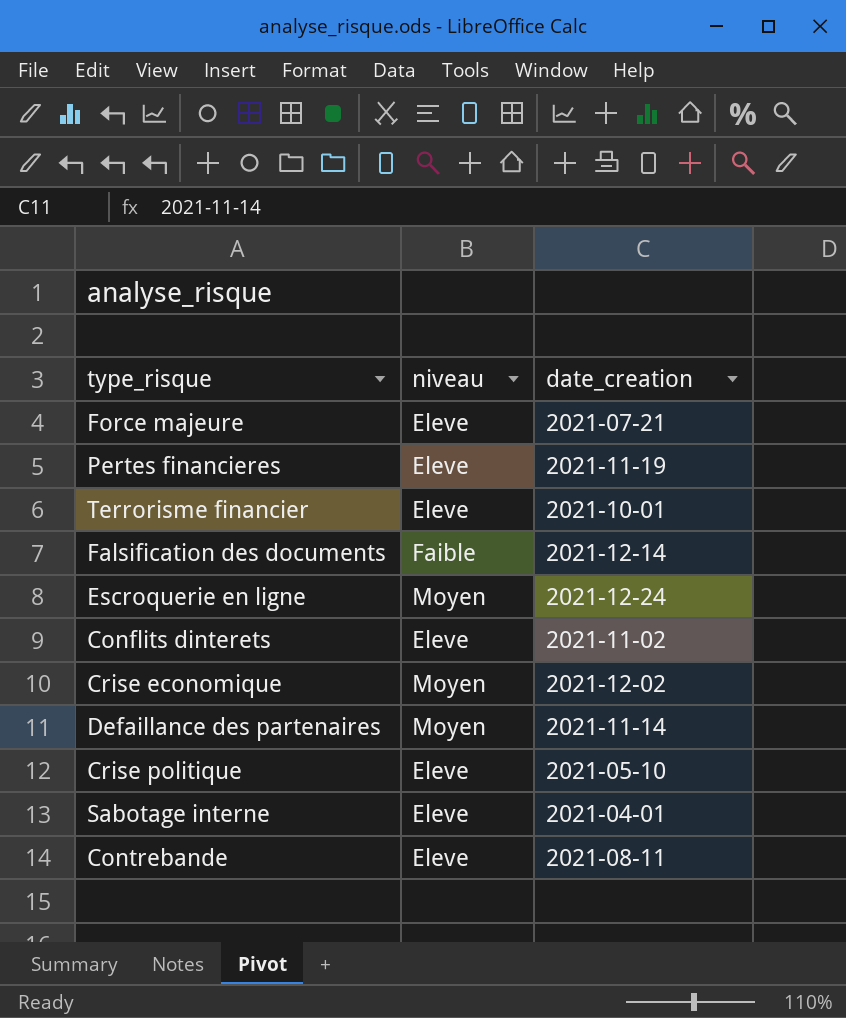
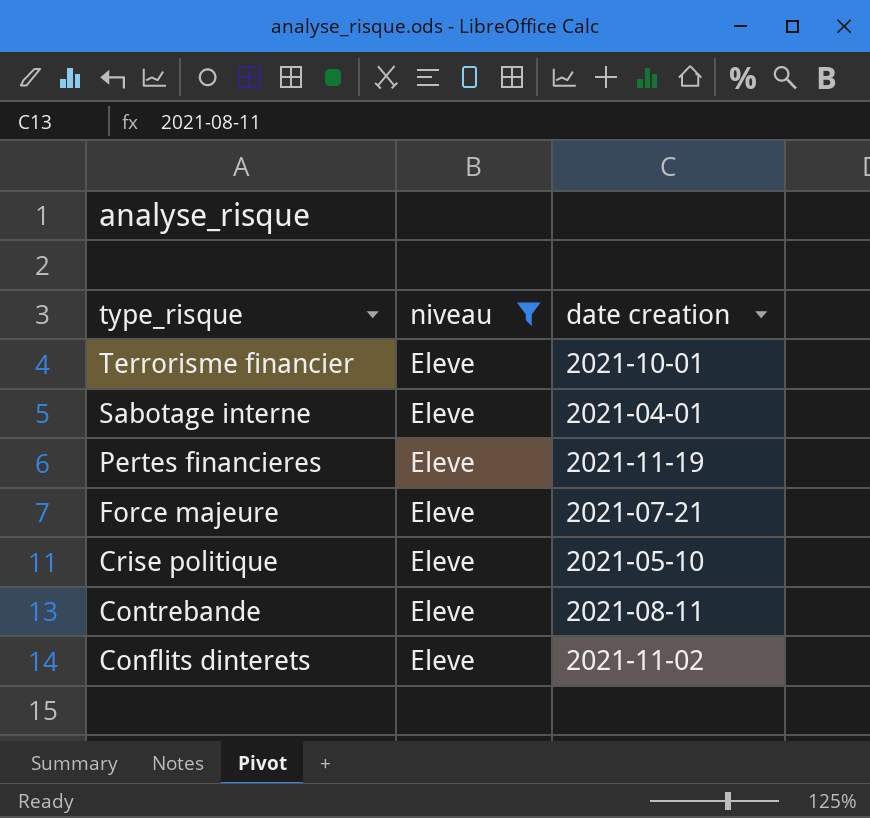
filter: none -> niveau = Eleve
row order: none -> type_risque descending
column name: date_creation -> date creation

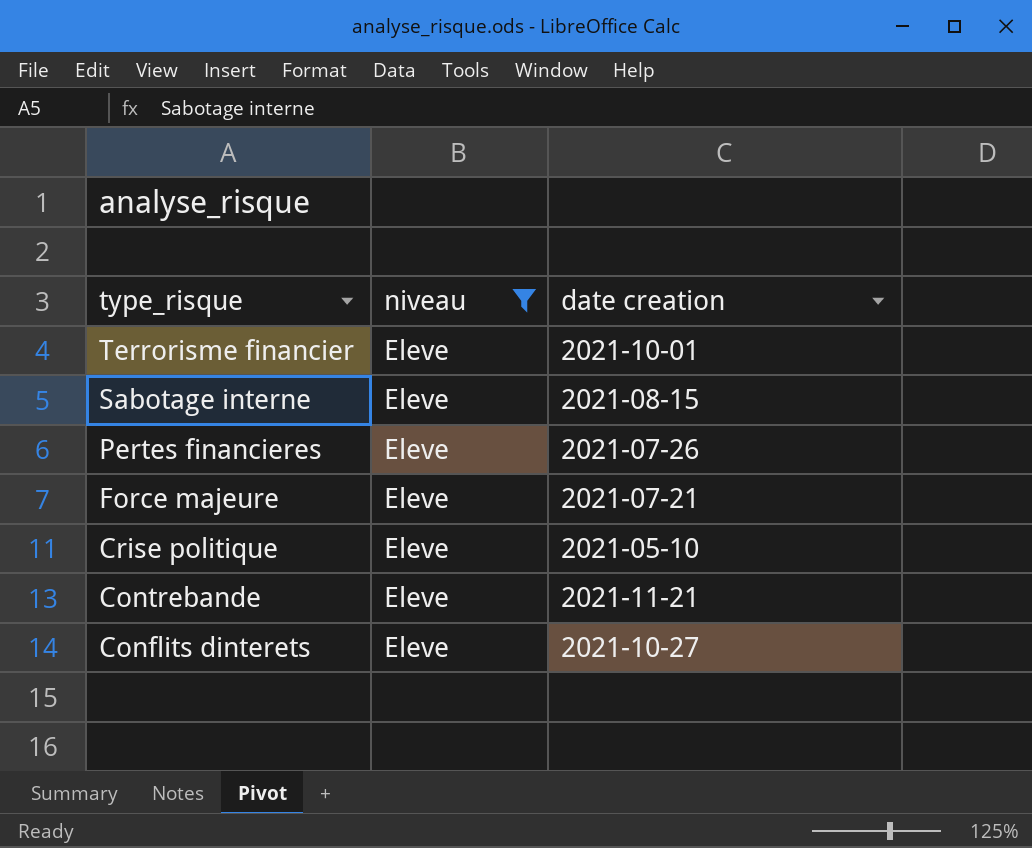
Sabotage interne | date creation: 2021-04-01 -> 2021-08-15
Pertes financieres | date creation: 2021-11-19 -> 2021-07-26
Contrebande | date creation: 2021-08-11 -> 2021-11-21
Conflits dinterets | date creation: 2021-11-02 -> 2021-10-27

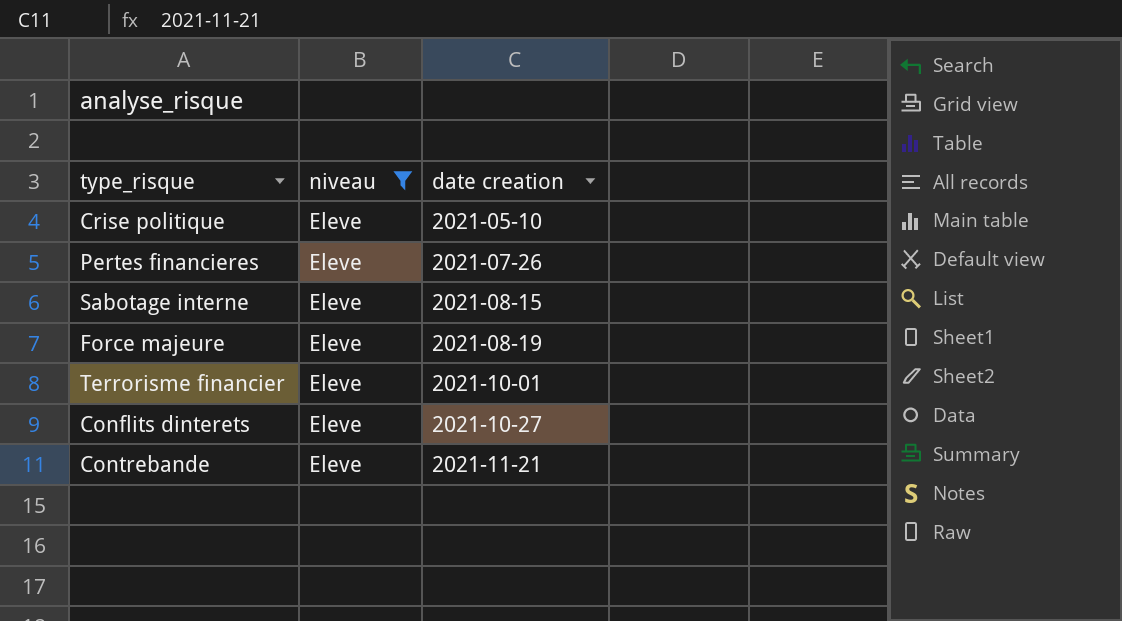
row order: type_risque descending -> date creation ascending
Force majeure | date creation: 2021-07-21 -> 2021-08-19

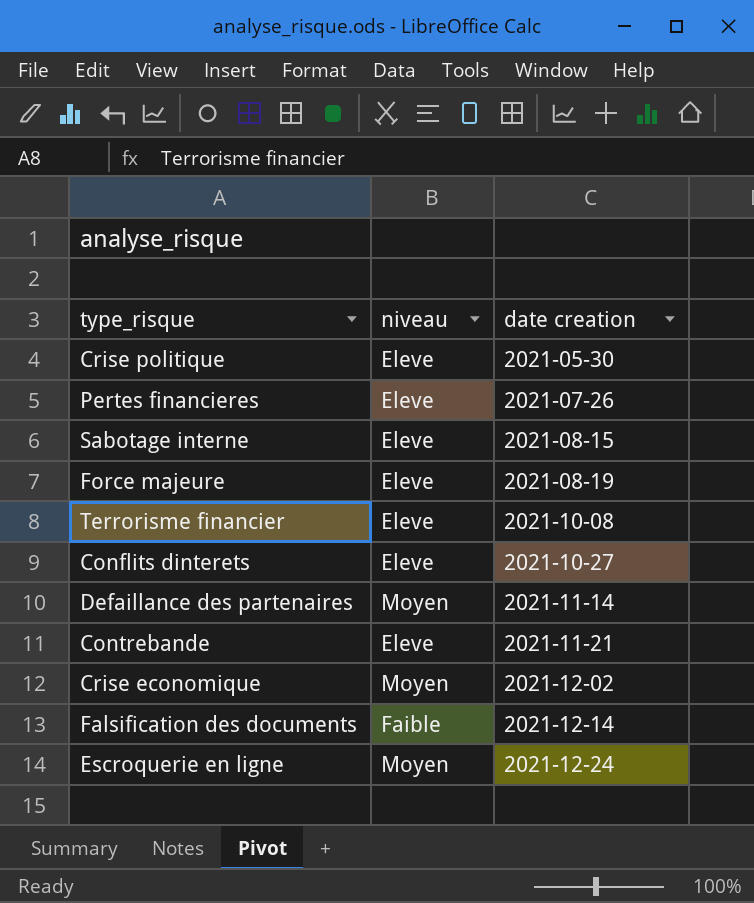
filter: niveau = Eleve -> none
Crise politique | date creation: 2021-05-10 -> 2021-05-30
Terrorisme financier | date creation: 2021-10-01 -> 2021-10-08

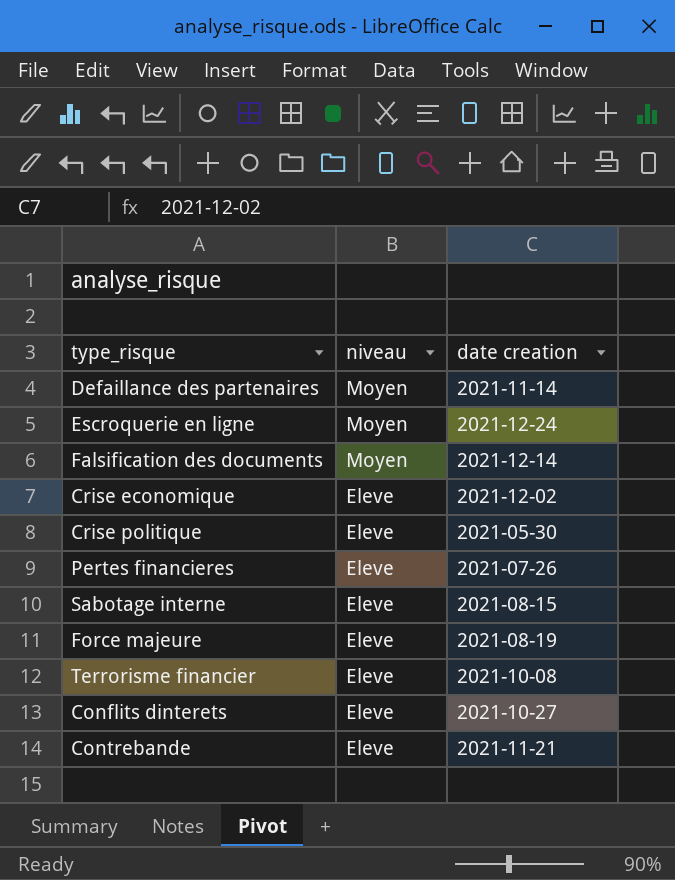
row order: date creation ascending -> niveau descending
Falsification des documents | niveau: Faible -> Moyen
Crise economique | niveau: Moyen -> Eleve

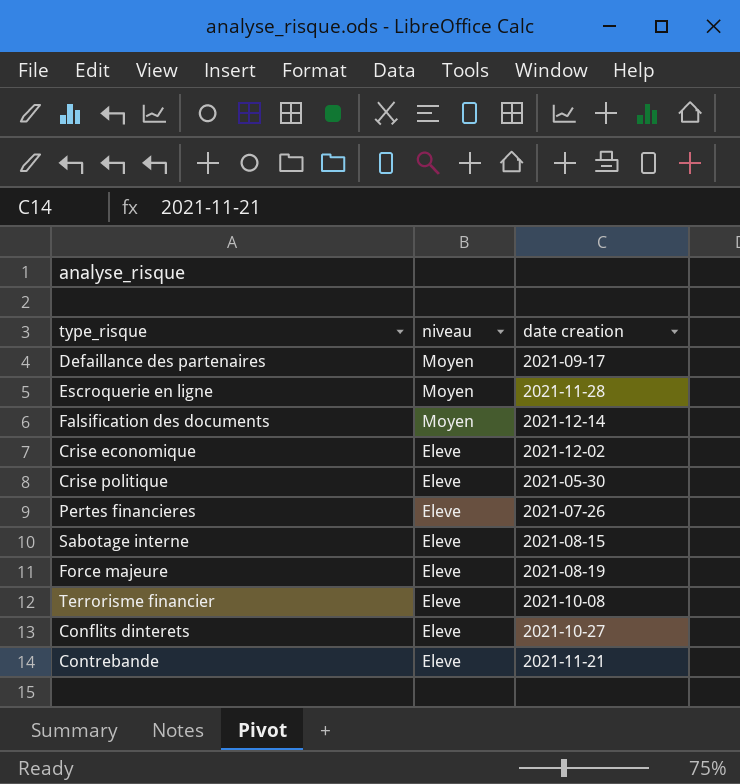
Defaillance des partenaires | date creation: 2021-11-14 -> 2021-09-17
Escroquerie en ligne | date creation: 2021-12-24 -> 2021-11-28

